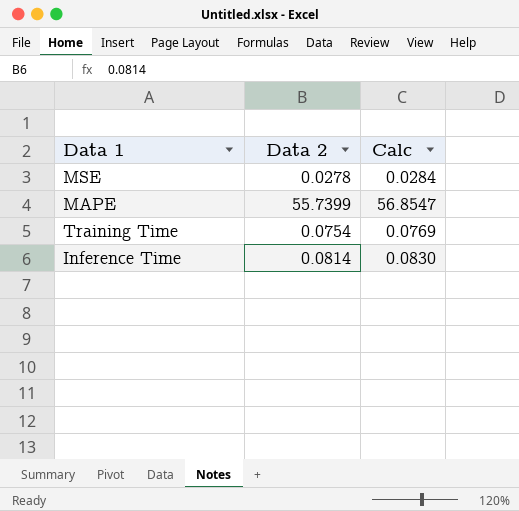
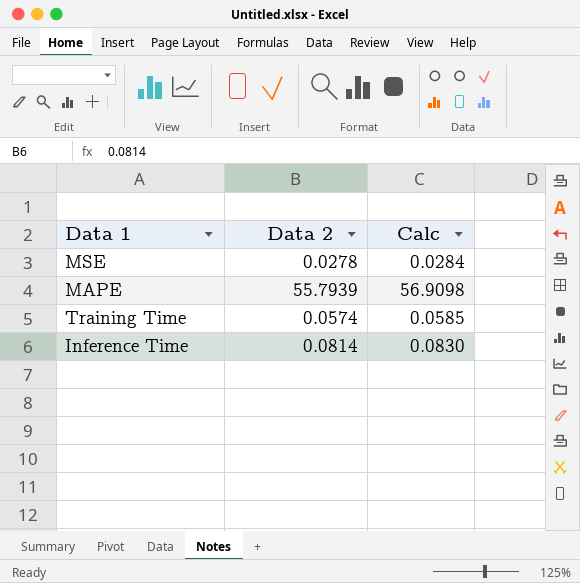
MAPE | Data 2: 55.7399 -> 55.7939
MAPE | Calc: 56.8547 -> 56.9098
Training Time | Data 2: 0.0754 -> 0.0574
Training Time | Calc: 0.0769 -> 0.0585

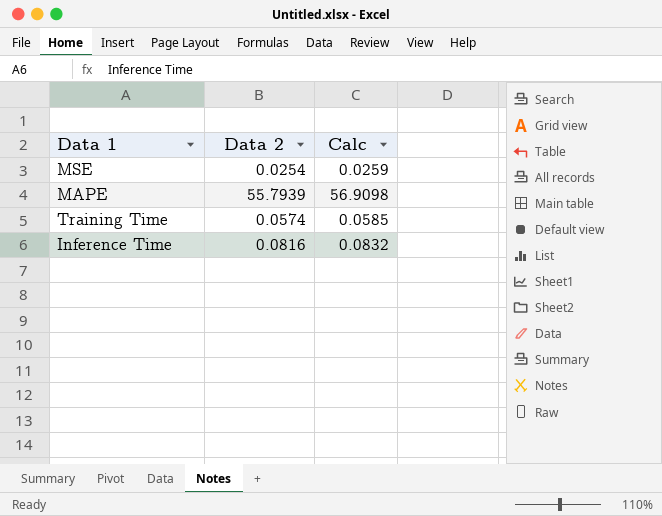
MSE | Data 2: 0.0278 -> 0.0254
MSE | Calc: 0.0284 -> 0.0259
Inference Time | Data 2: 0.0814 -> 0.0816
Inference Time | Calc: 0.0830 -> 0.0832

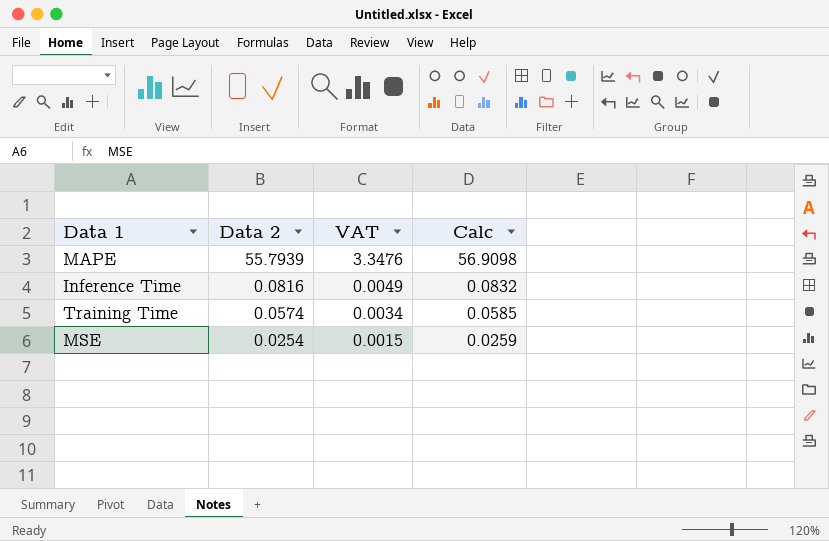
row order: none -> Data 2 descending
column VAT | formula: none -> [Data 2] * 0.06

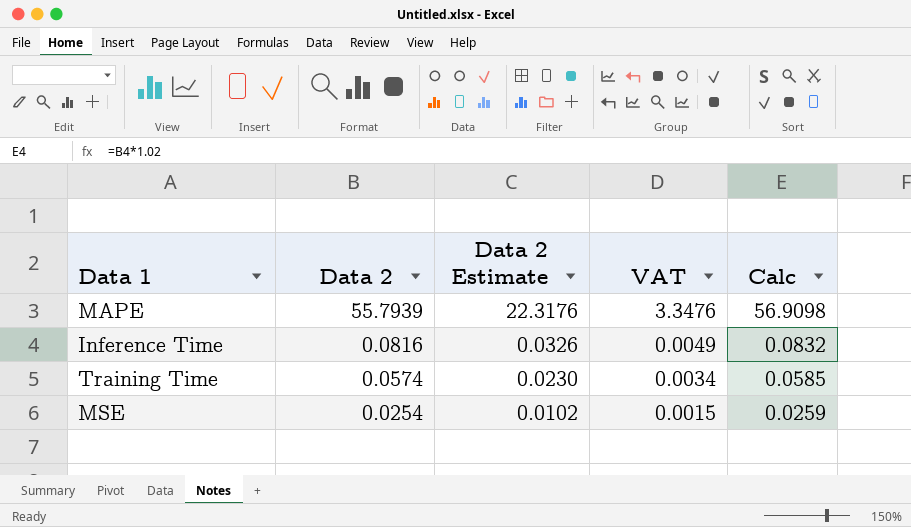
column Data 2 Estimate | formula: none -> [Data 2] * 0.4

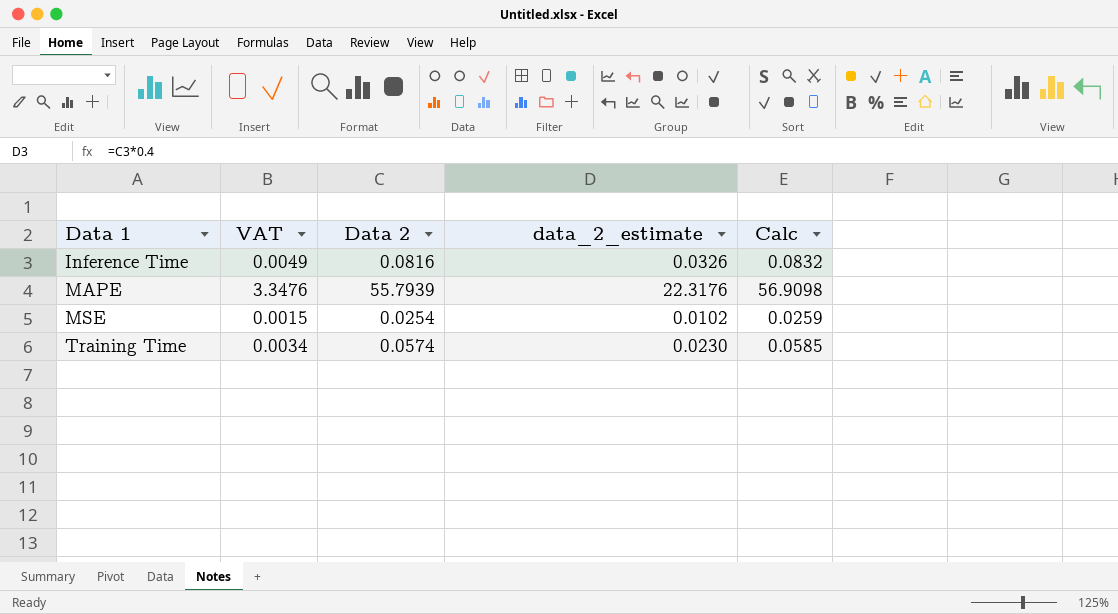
row order: Data 2 descending -> Data 1 ascending
column VAT | position: 4 -> 2
column name: Data 2 Estimate -> data_2_estimate

